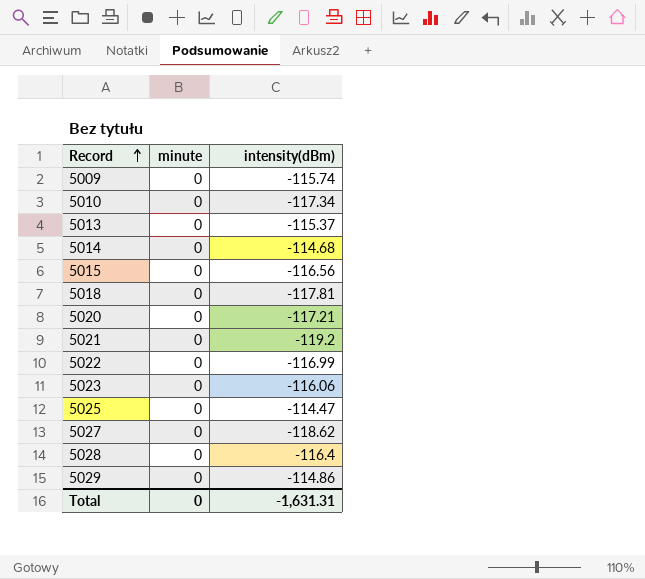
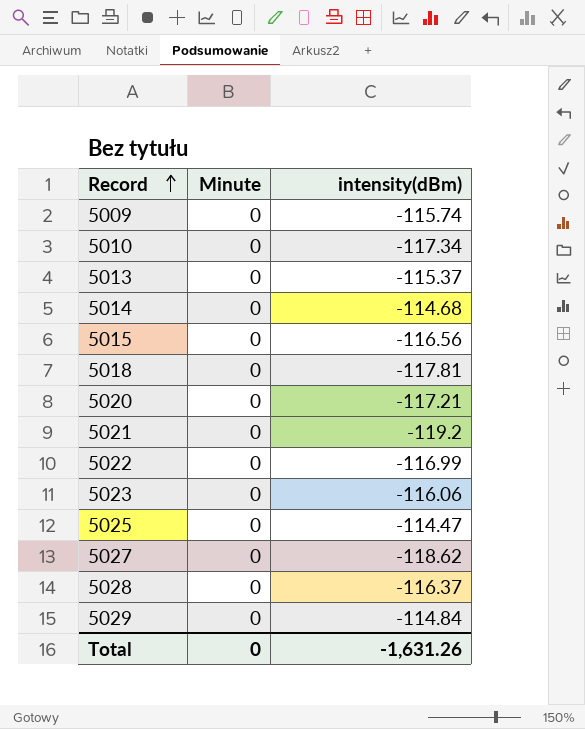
column name: minute -> Minute
5028 | intensity(dBm): -116.4 -> -116.37
5029 | intensity(dBm): -114.86 -> -114.84
Total | intensity(dBm): -1,631.31 -> -1,631.26

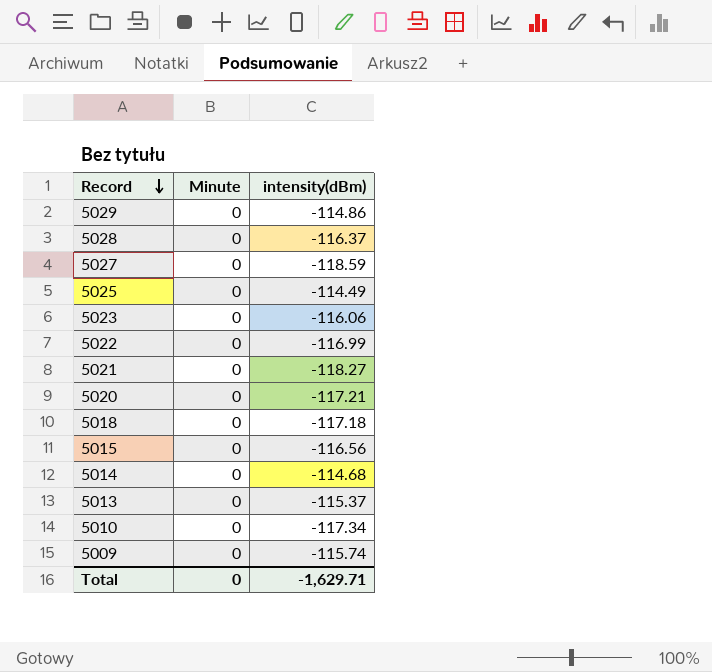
row order: Record ascending -> Record descending
5029 | intensity(dBm): -114.84 -> -114.86
5027 | intensity(dBm): -118.62 -> -118.59
5025 | intensity(dBm): -114.47 -> -114.49
5021 | intensity(dBm): -119.2 -> -118.27
5018 | intensity(dBm): -117.81 -> -117.18
Total | intensity(dBm): -1,631.26 -> -1,629.71

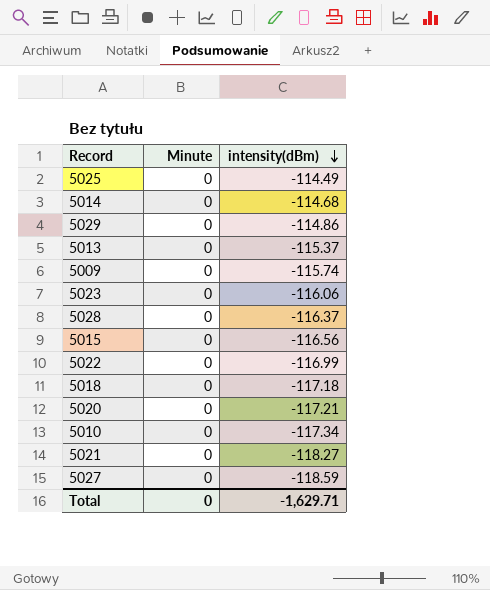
row order: Record descending -> intensity(dBm) descending

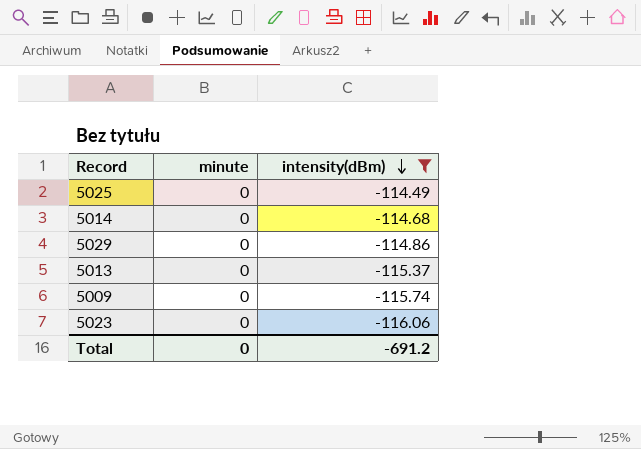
filter: none -> intensity(dBm) >= -116.06
column name: Minute -> minute
Total | intensity(dBm): -1,629.71 -> -691.2

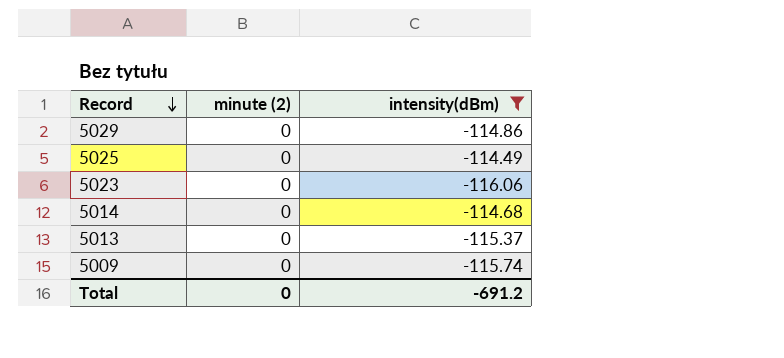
row order: intensity(dBm) descending -> Record descending
column name: minute -> minute (2)

